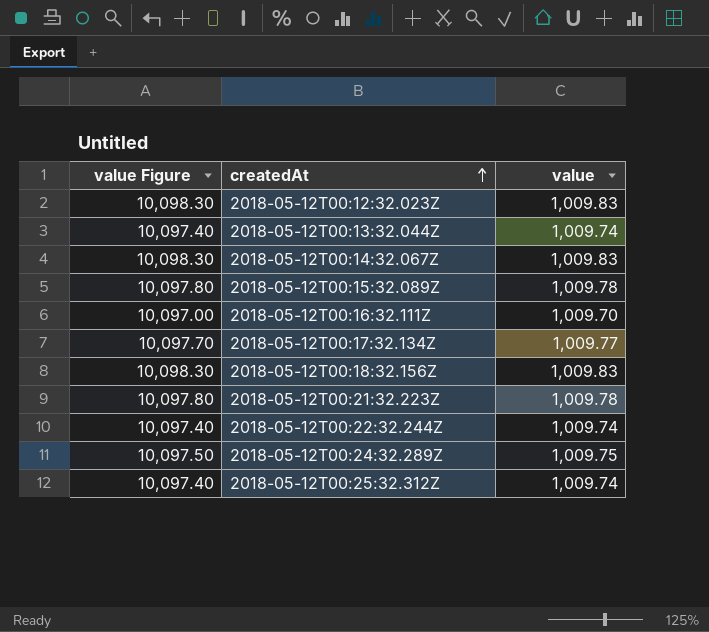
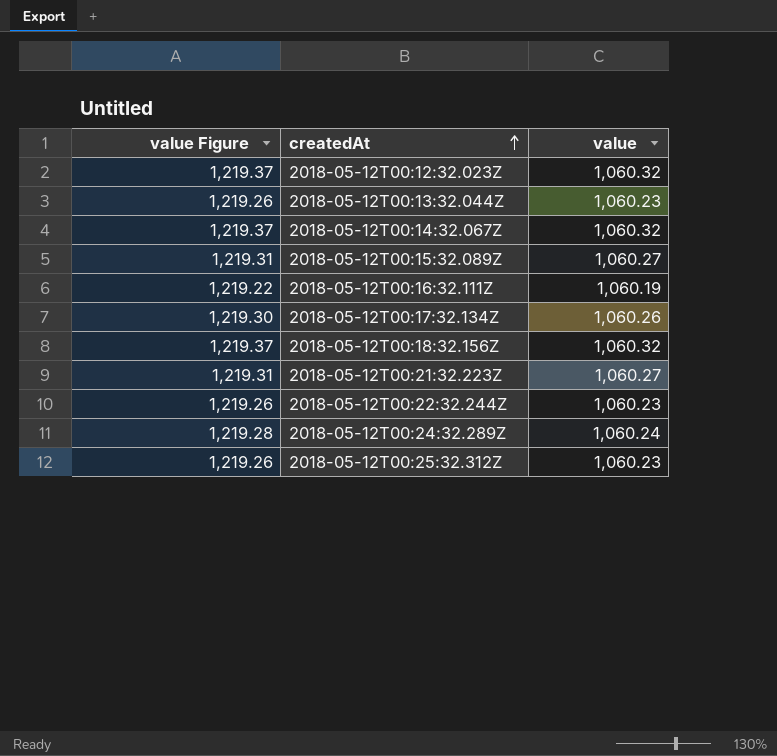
column value Figure | formula: [value] * 10 -> [value] * 1.15
2018-05-12T00:12:32.023Z | value: 1,009.83 -> 1,060.32
2018-05-12T00:13:32.044Z | value: 1,009.74 -> 1,060.23
2018-05-12T00:14:32.067Z | value: 1,009.83 -> 1,060.32
2018-05-12T00:15:32.089Z | value: 1,009.78 -> 1,060.27
2018-05-12T00:16:32.111Z | value: 1,009.70 -> 1,060.19
2018-05-12T00:17:32.134Z | value: 1,009.77 -> 1,060.26
2018-05-12T00:18:32.156Z | value: 1,009.83 -> 1,060.32
2018-05-12T00:21:32.223Z | value: 1,009.78 -> 1,060.27
2018-05-12T00:22:32.244Z | value: 1,009.74 -> 1,060.23
2018-05-12T00:24:32.289Z | value: 1,009.75 -> 1,060.24
2018-05-12T00:25:32.312Z | value: 1,009.74 -> 1,060.23

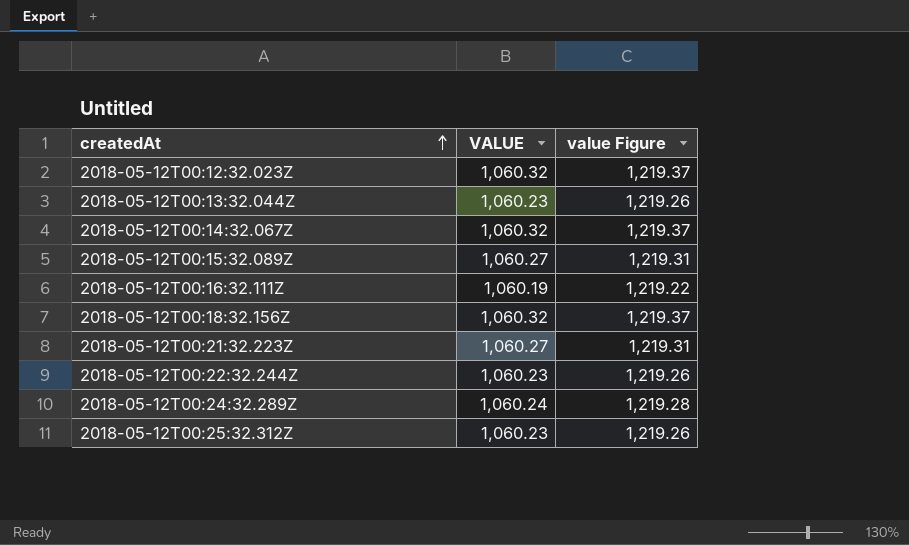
column name: value -> VALUE
column value Figure | position: 1 -> 3
row 2018-05-12T00:17:32.134Z: 1,219.30 | 1,060.26 -> none

